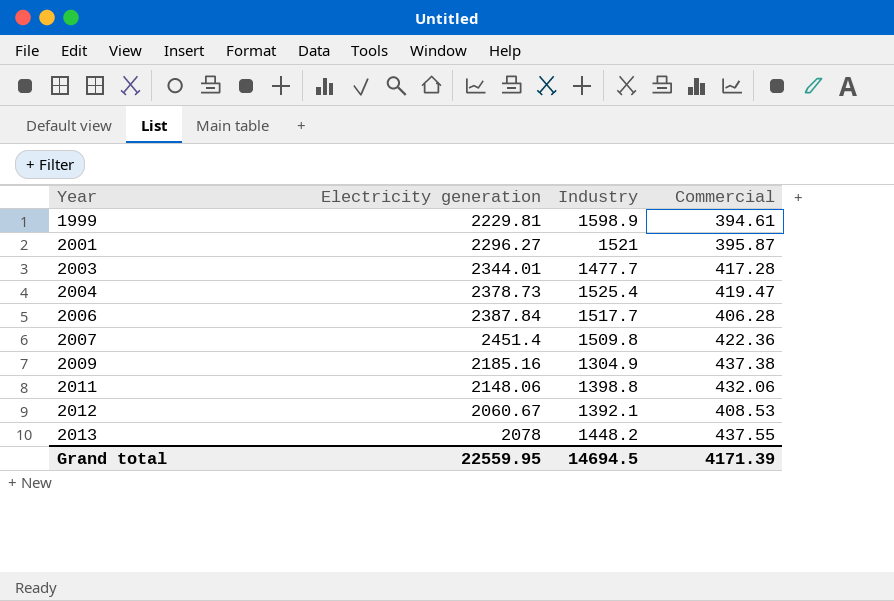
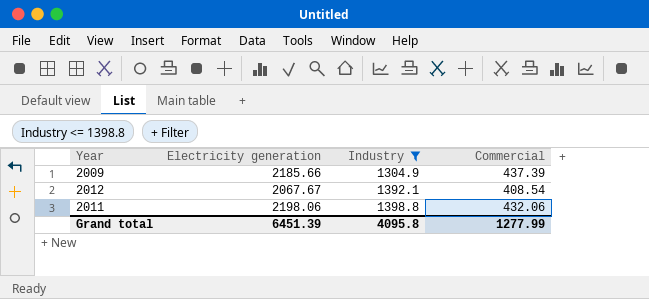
filter: none -> Industry <= 1398.8
row order: Year ascending -> Industry ascending
2009 | Electricity generation: 2185.16 -> 2185.66
2009 | Commercial: 437.38 -> 437.39
2012 | Electricity generation: 2060.67 -> 2067.67
2012 | Commercial: 408.53 -> 408.54
2011 | Electricity generation: 2148.06 -> 2198.06
Grand total | Electricity generation: 22559.95 -> 6451.39
Grand total | Industry: 14694.5 -> 4095.8
Grand total | Commercial: 4171.39 -> 1277.99

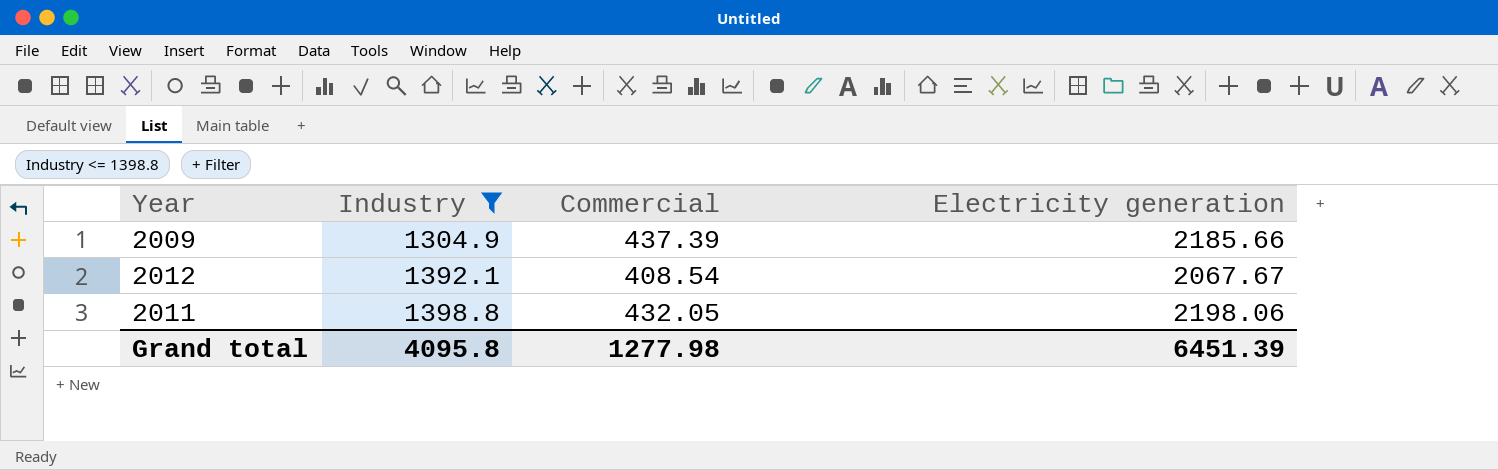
column Electricity generation | position: 2 -> 4
2011 | Commercial: 432.06 -> 432.05
Grand total | Commercial: 1277.99 -> 1277.98

